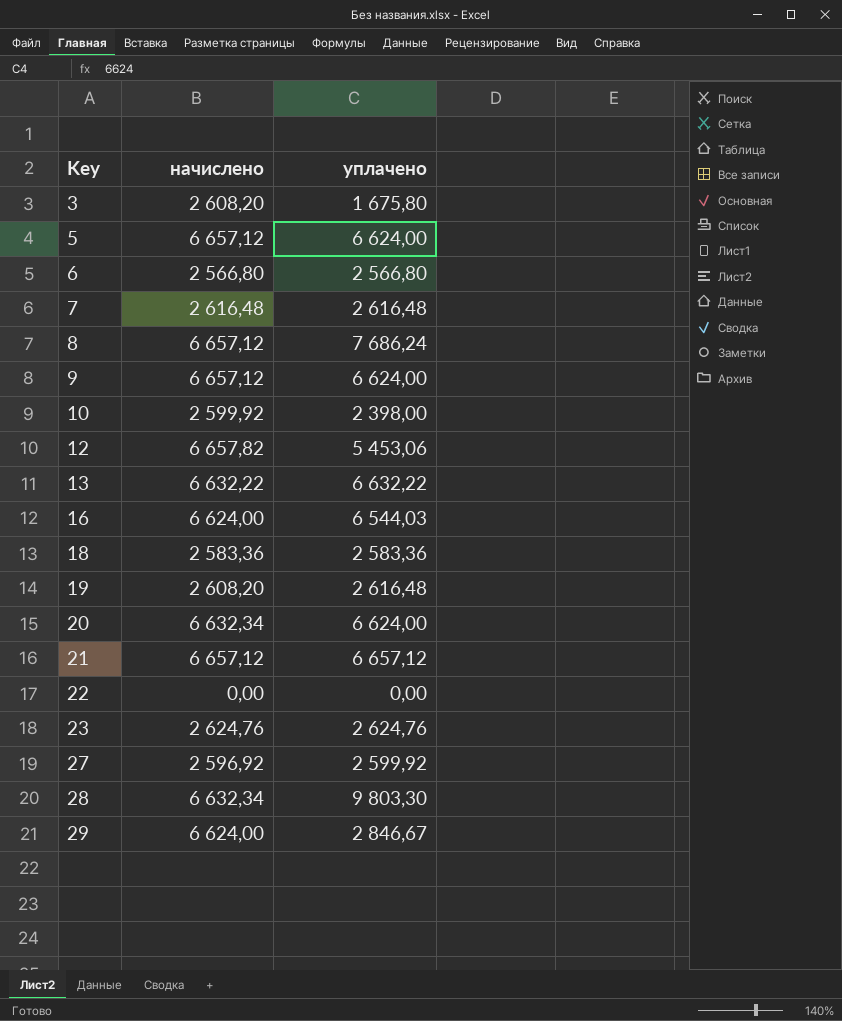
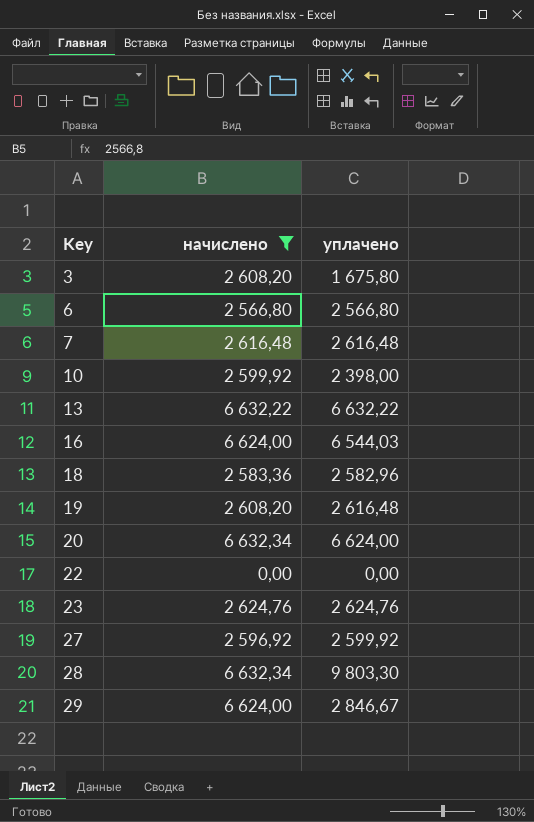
filter: none -> начислено <= 6 632,34
18 | уплачено: 2 583,36 -> 2 582,96

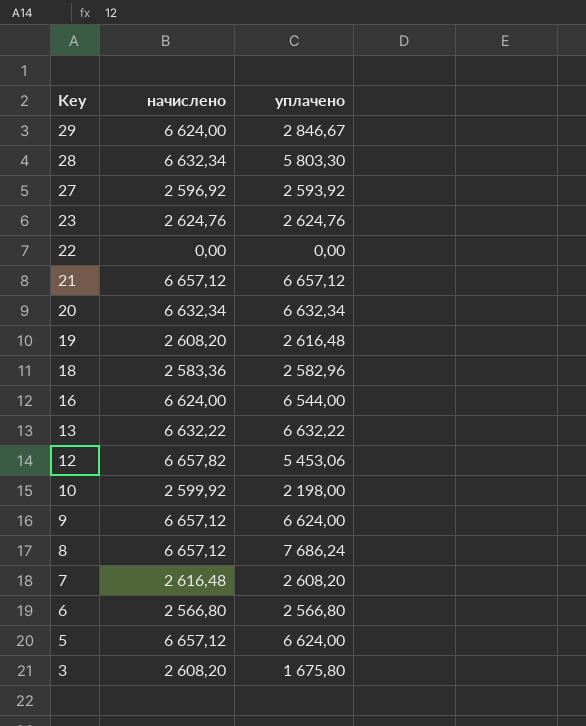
filter: начислено <= 6 632,34 -> none
row order: Key ascending -> Key descending
28 | уплачено: 9 803,30 -> 5 803,30
27 | уплачено: 2 599,92 -> 2 593,92
20 | уплачено: 6 624,00 -> 6 632,34
16 | уплачено: 6 544,03 -> 6 544,00
10 | уплачено: 2 398,00 -> 2 198,00
7 | уплачено: 2 616,48 -> 2 608,20

